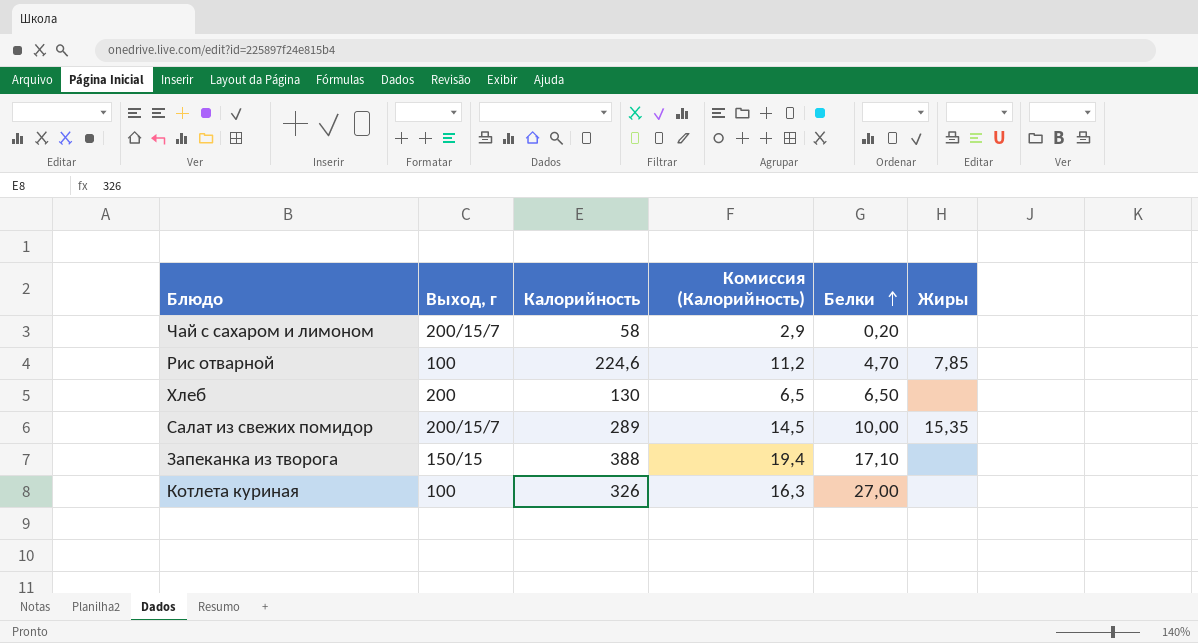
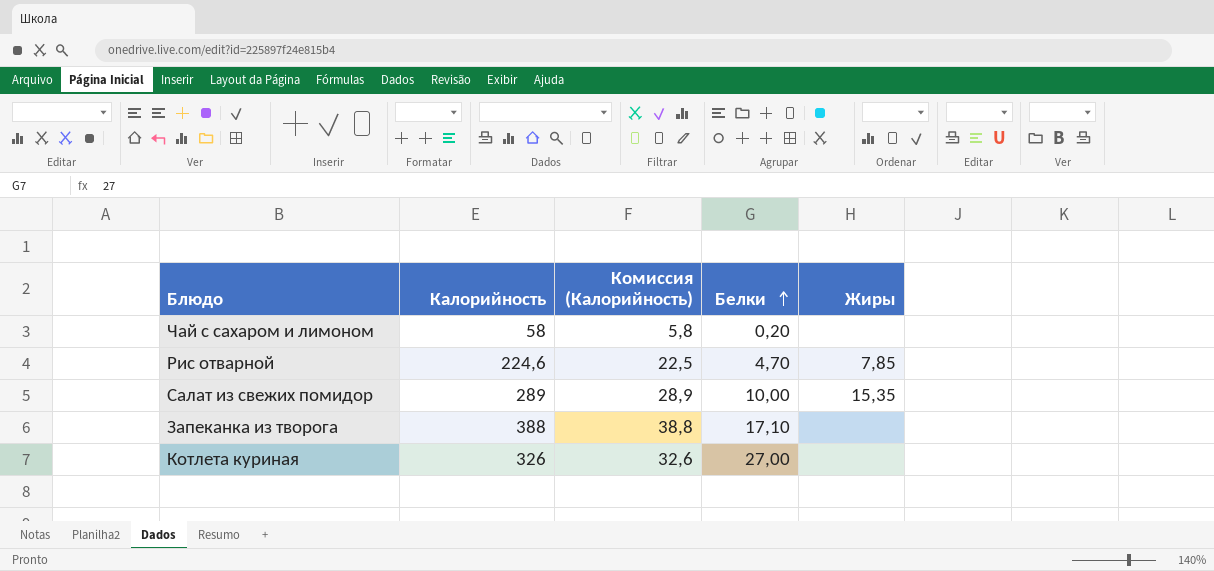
column Выход, г | position: 2 -> none
column Комиссия (Калорийность) | formula: [Калорийность] * 0,05 -> [Калорийность] * 0,1
row Хлеб: 200 | 130 | 6,5 | 6,50 | none -> none

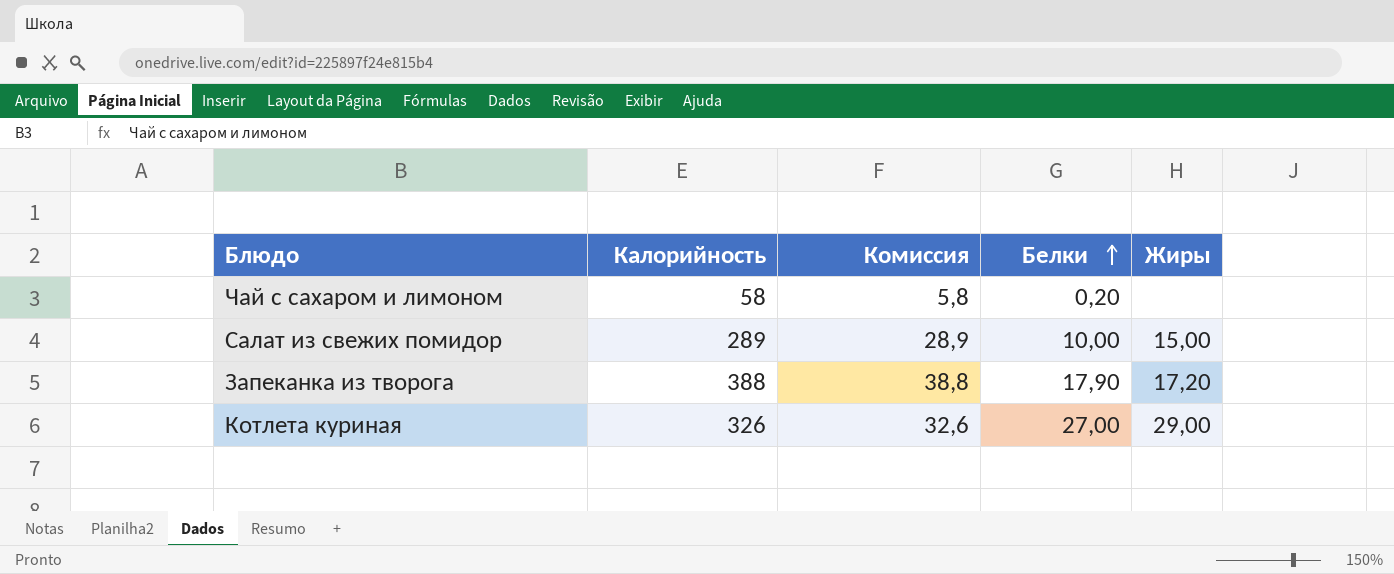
column name: Комиссия (Калорийность) -> Комиссия
row Рис отварной: 224,6 | 22,5 | 4,70 | 7,85 -> none
Салат из свежих помидор | Жиры: 15,35 -> 15,00
Запеканка из творога | Белки: 17,10 -> 17,90
Запеканка из творога | Жиры: none -> 17,20
Котлета куриная | Жиры: none -> 29,00

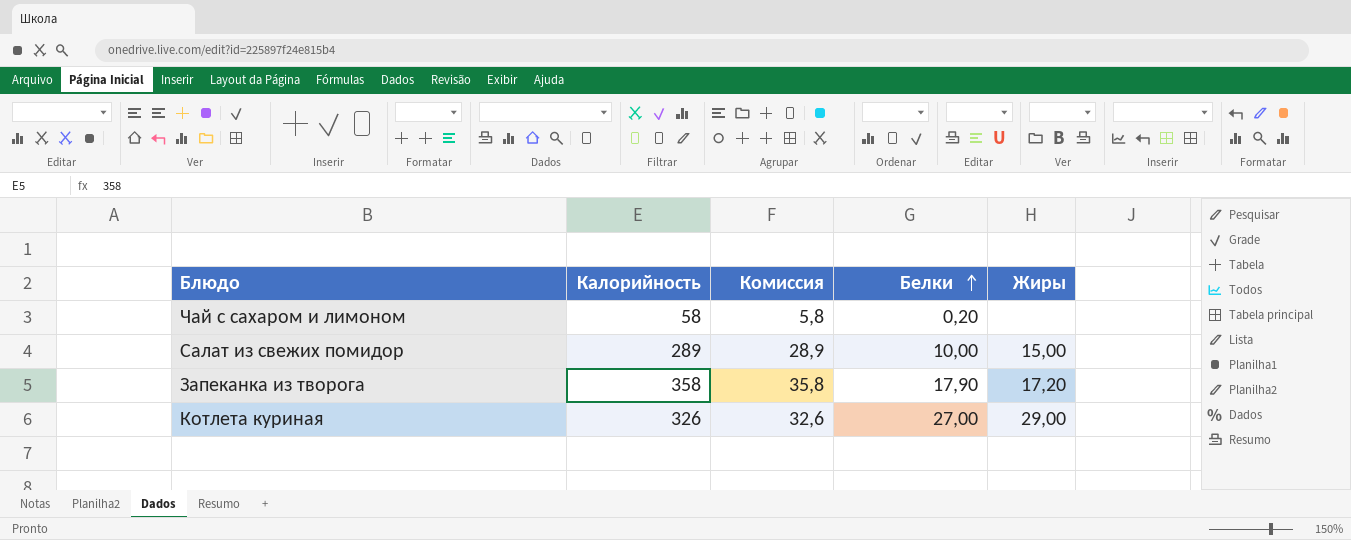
Запеканка из творога | Калорийность: 388 -> 358
Запеканка из творога | Комиссия: 38,8 -> 35,8

